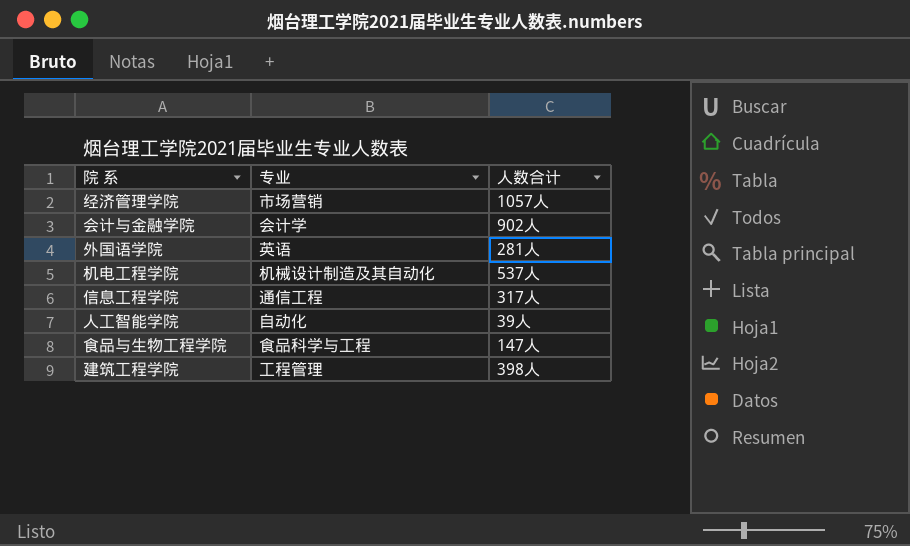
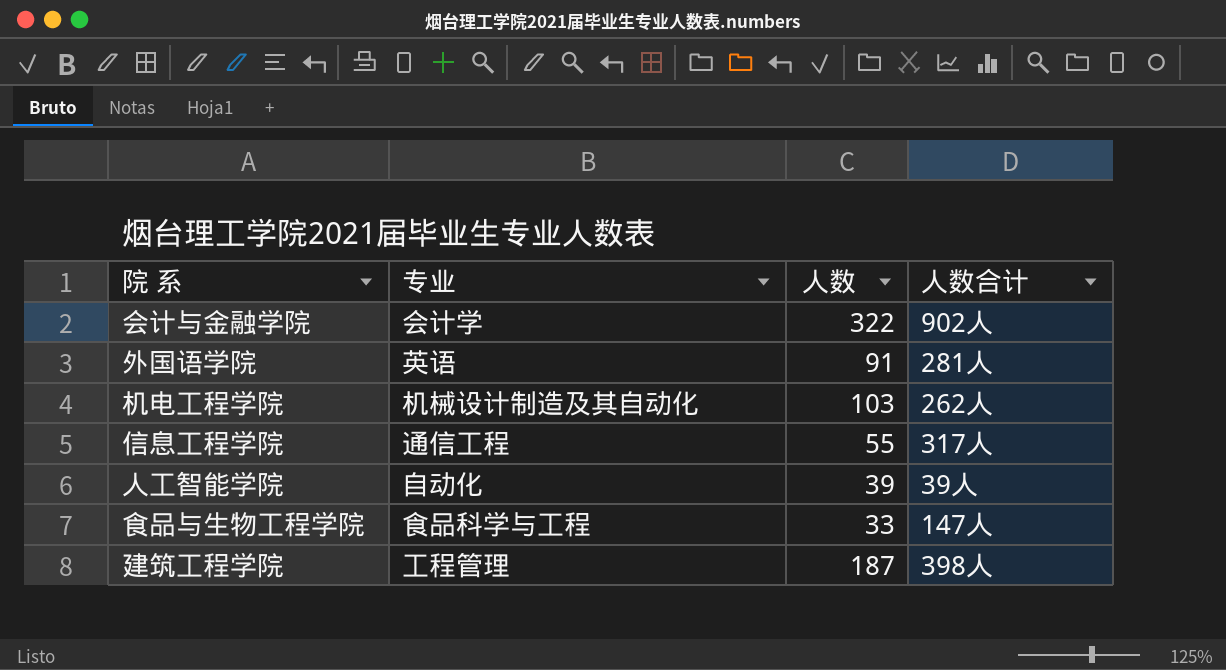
column 人数 | position: none -> 3
row 经济管理学院: 市场营销 | 1057人 -> none
机电工程学院 | 人数合计: 537人 -> 262人

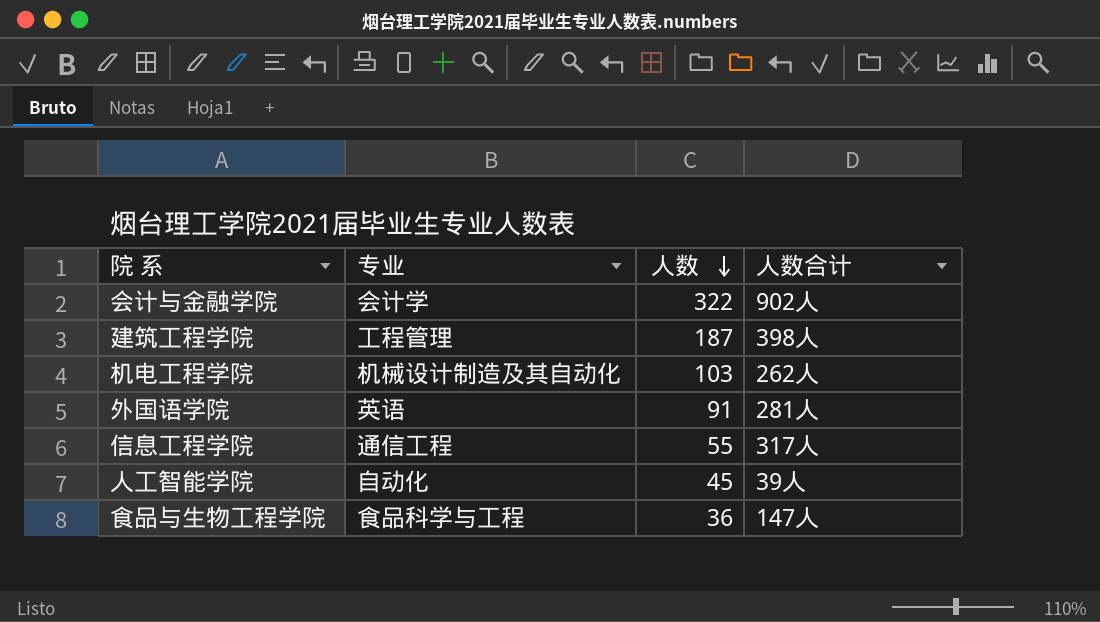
row order: none -> 人数 descending
人工智能学院 | 人数: 39 -> 45
食品与生物工程学院 | 人数: 33 -> 36

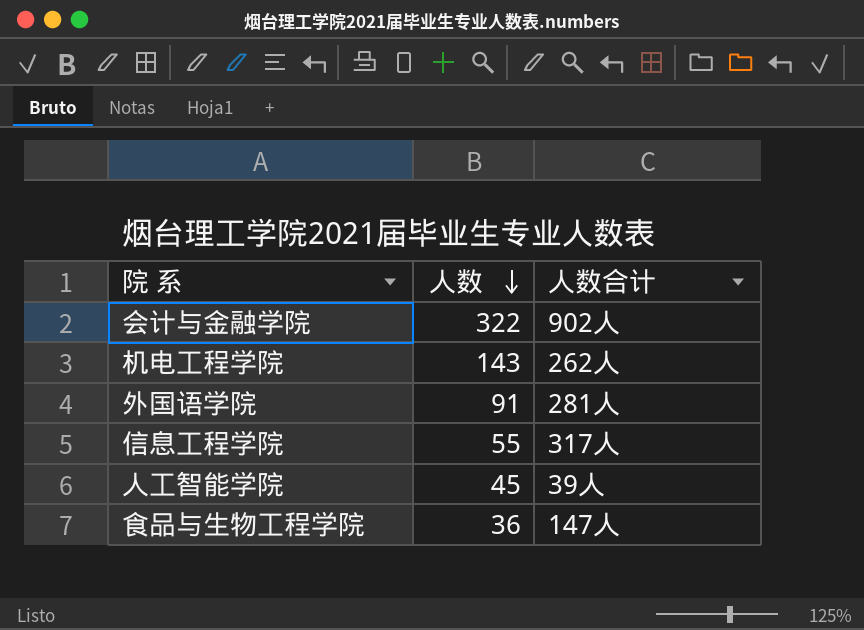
column 专业 | position: 2 -> none
row 建筑工程学院: 工程管理 | 187 | 398人 -> none
机电工程学院 | 人数: 103 -> 143

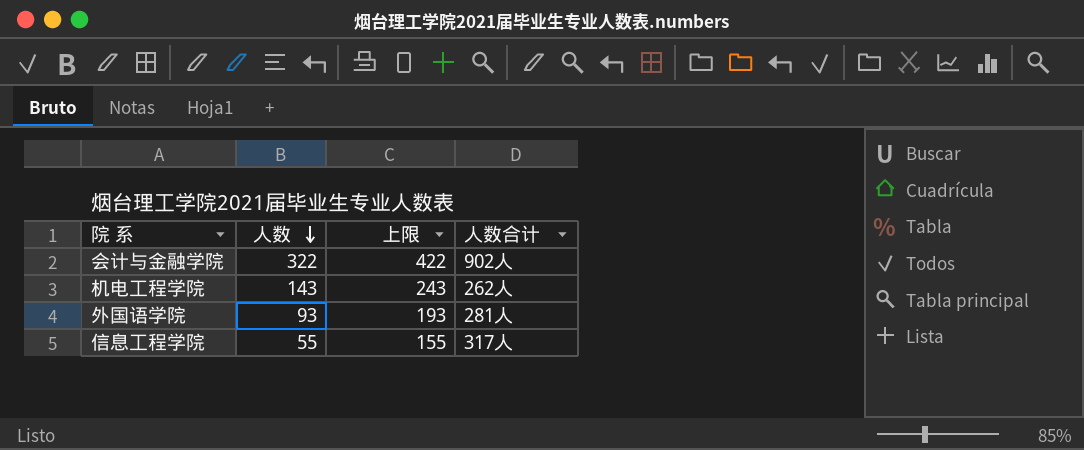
column 上限 | formula: none -> [人数] + 100
row 人工智能学院: 45 | 39人 -> none
row 食品与生物工程学院: 36 | 147人 -> none
外国语学院 | 人数: 91 -> 93

